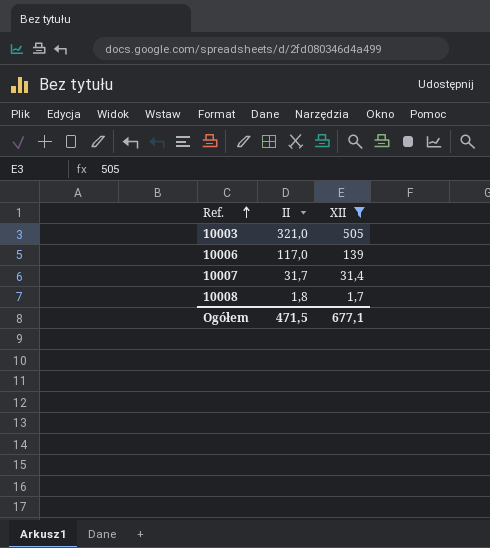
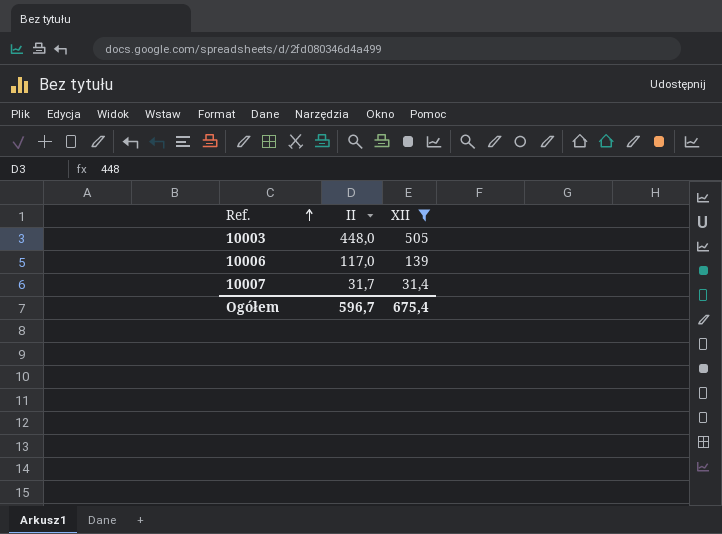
row 10008: 1,8 | 1,7 -> none
10003 | II: 321,0 -> 448,0
Ogółem | II: 471,5 -> 596,7
Ogółem | XII: 677,1 -> 675,4

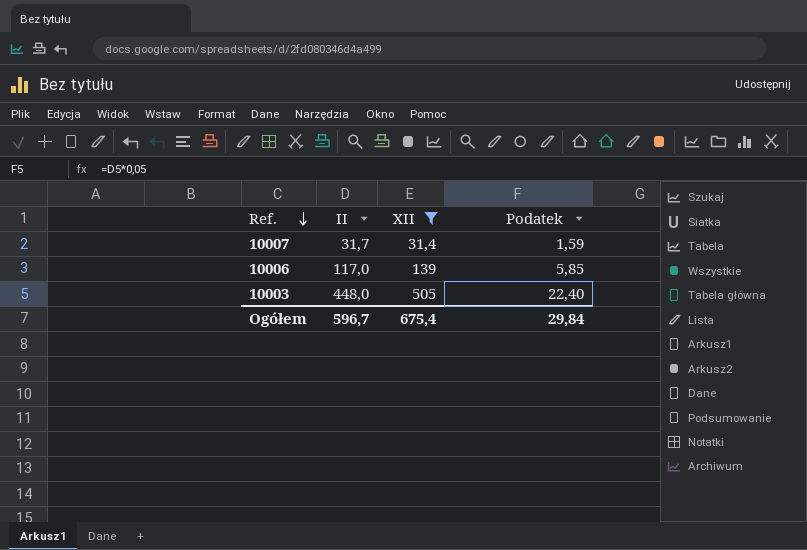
row order: Ref. ascending -> Ref. descending
column Podatek | formula: none -> [II] * 0,05

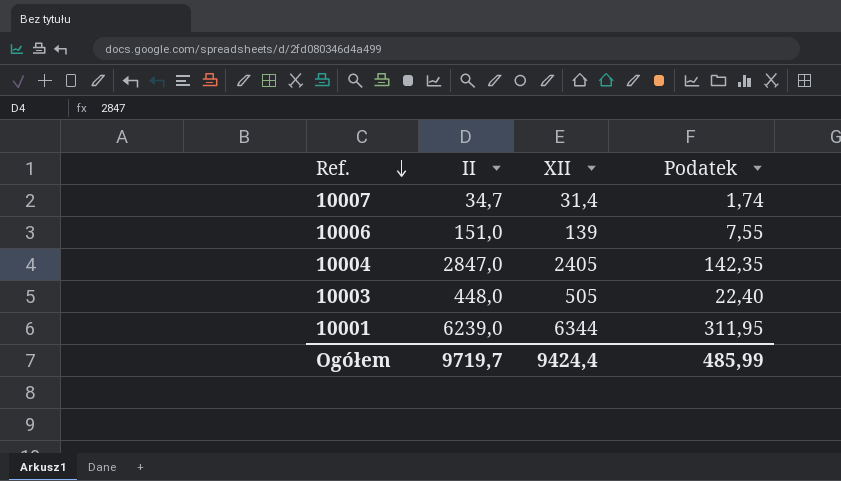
filter: XII <= 505 -> none
10007 | II: 31,7 -> 34,7
10007 | Podatek: 1,59 -> 1,74
10006 | II: 117,0 -> 151,0
10006 | Podatek: 5,85 -> 7,55
Ogółem | II: 596,7 -> 9719,7
Ogółem | XII: 675,4 -> 9424,4
Ogółem | Podatek: 29,84 -> 485,99

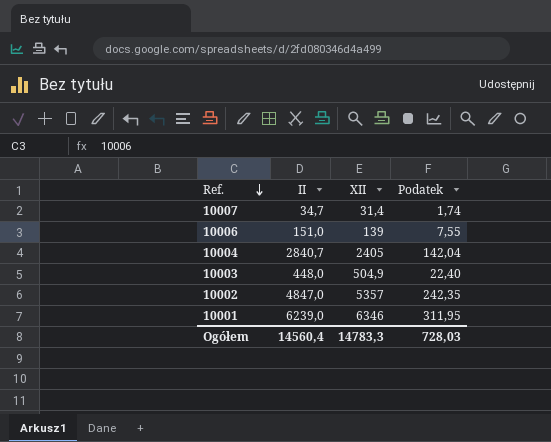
10004 | II: 2847,0 -> 2840,7
10004 | Podatek: 142,35 -> 142,04
10003 | XII: 505 -> 504,9
row 10002: none -> 4847,0 | 5357 | 242,35
10001 | XII: 6344 -> 6346
Ogółem | II: 9719,7 -> 14560,4
Ogółem | XII: 9424,4 -> 14783,3
Ogółem | Podatek: 485,99 -> 728,03

